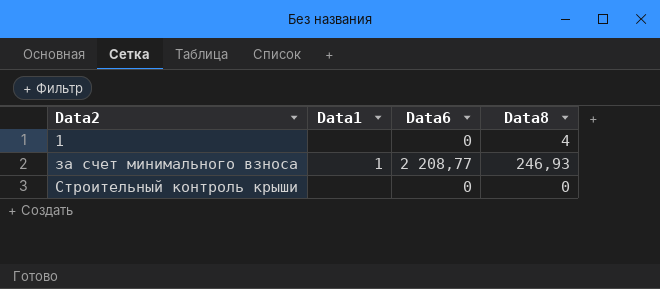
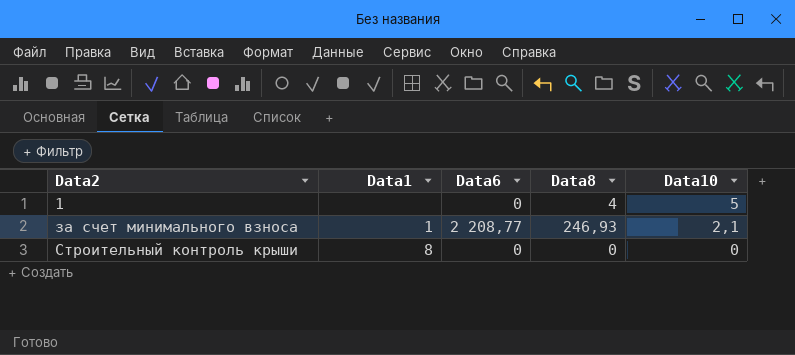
column Data10 | position: none -> 5
Строительный контроль крыши | Data1: none -> 8

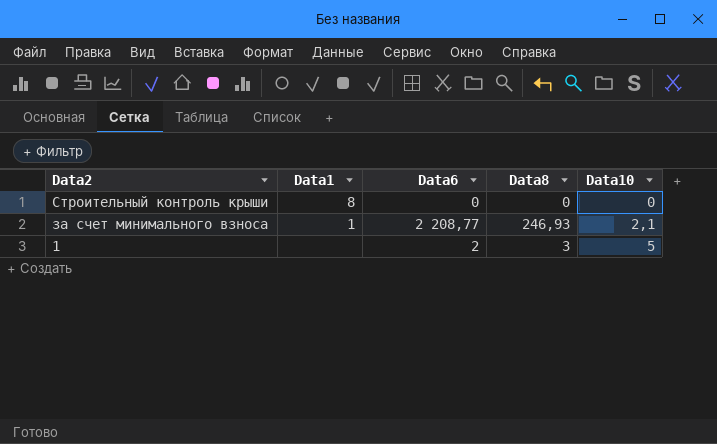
row order: Data2 ascending -> Data2 descending
1 | Data6: 0 -> 2
1 | Data8: 4 -> 3

